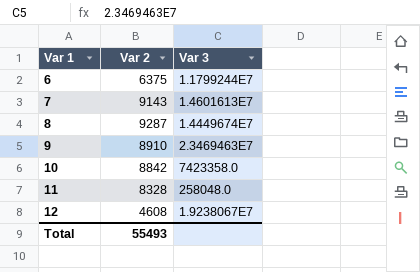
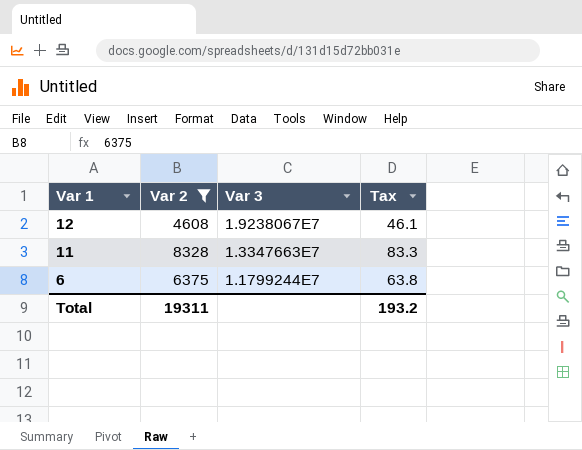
filter: none -> Var 2 <= 8328
row order: Var 1 ascending -> Var 1 descending
column Tax | formula: none -> [Var 2] * 0.01
11 | Var 3: 258048.0 -> 1.3347663E7
Total | Var 2: 55493 -> 19311

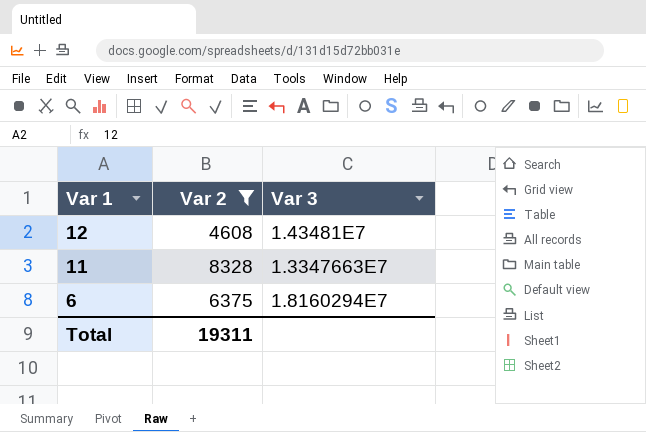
column Tax | formula: [Var 2] * 0.01 -> none
12 | Var 3: 1.9238067E7 -> 1.43481E7
6 | Var 3: 1.1799244E7 -> 1.8160294E7

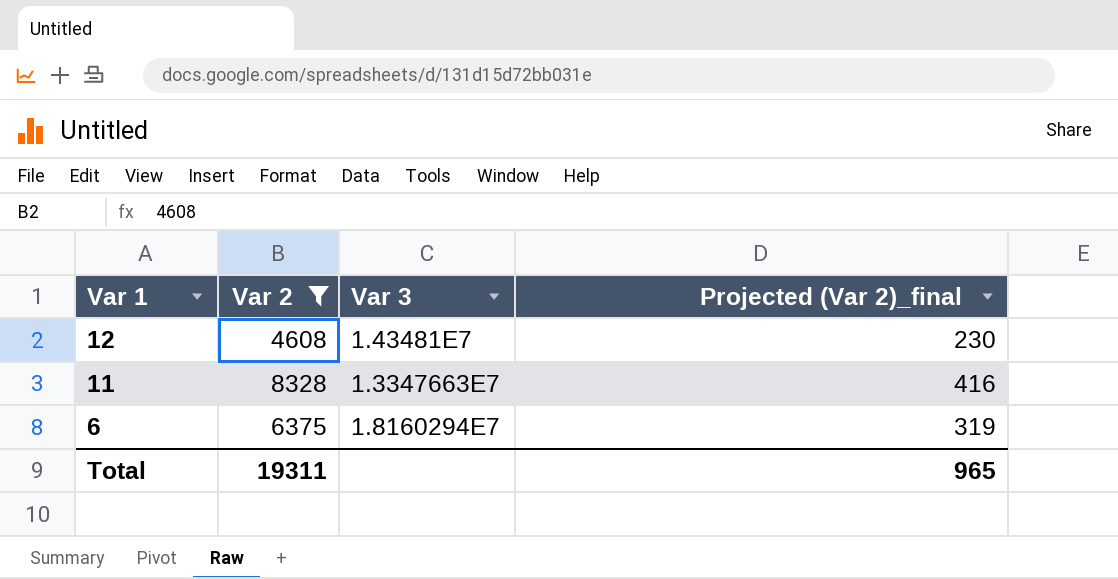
column Projected (Var 2)_final | formula: none -> [Var 2] * 0.05

